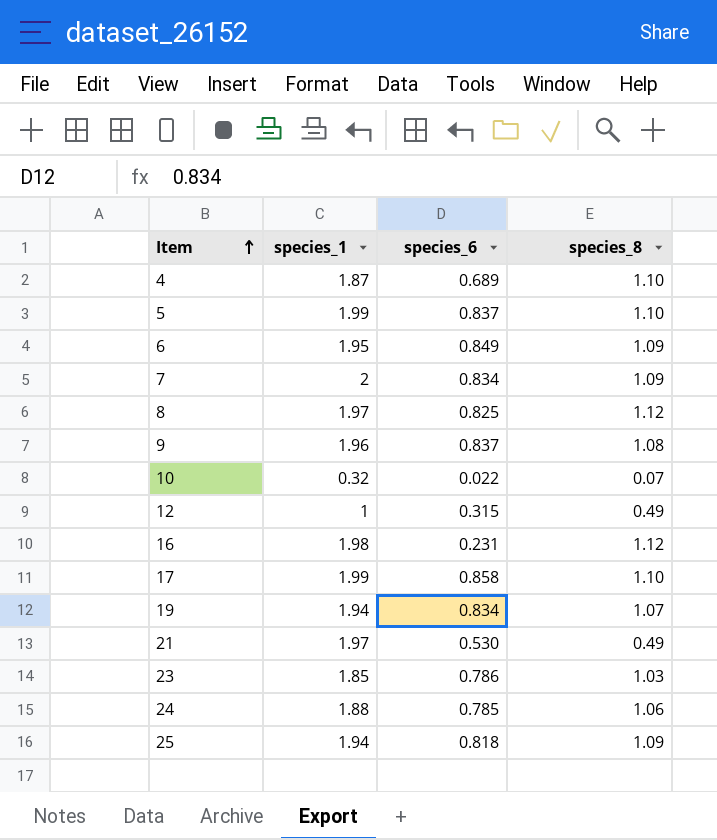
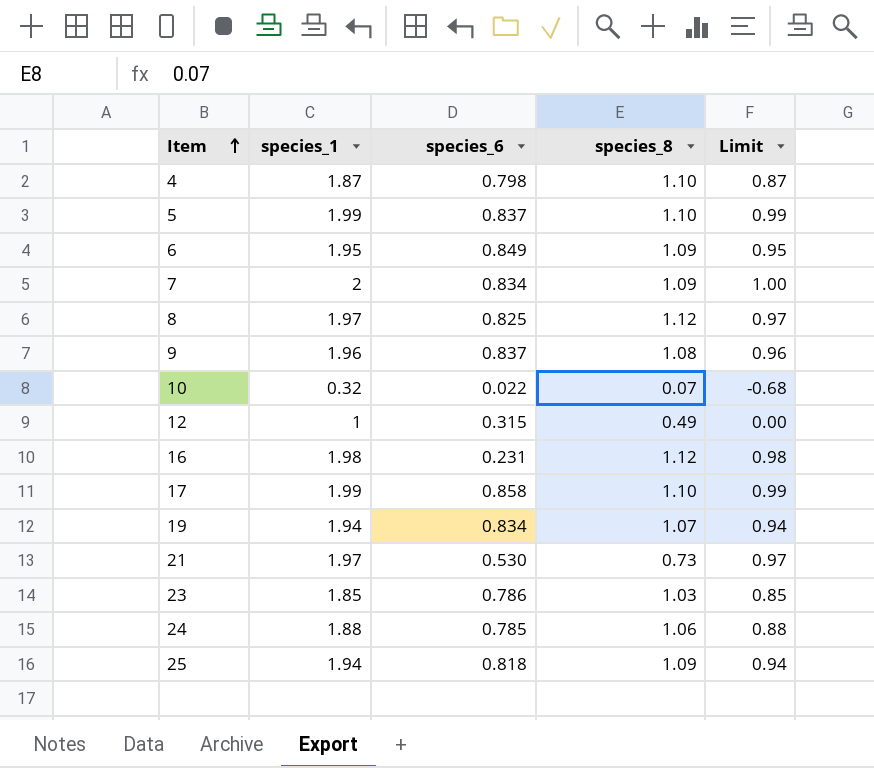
column Limit | formula: none -> [species_1] - 1
4 | species_6: 0.689 -> 0.798
21 | species_8: 0.49 -> 0.73

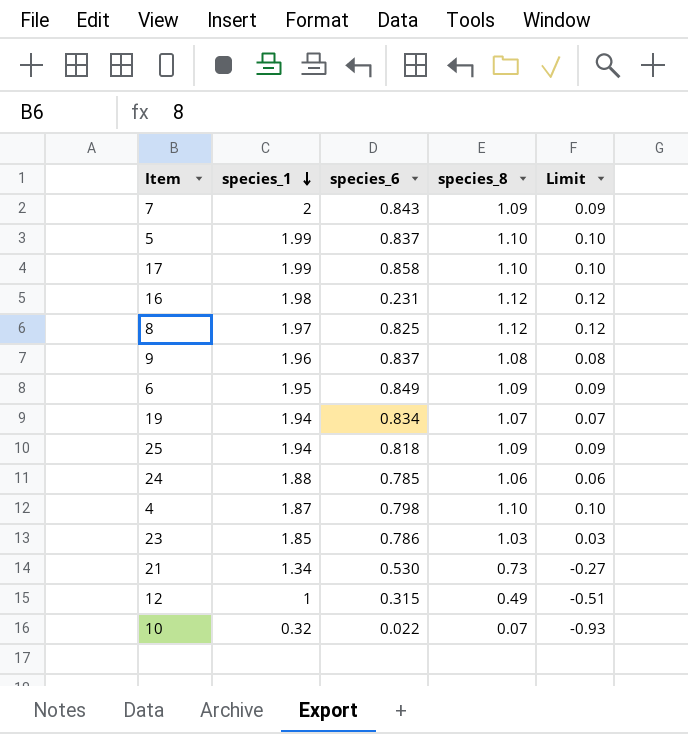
row order: Item ascending -> species_1 descending
column Limit | formula: [species_1] - 1 -> [species_8] - 1
7 | species_6: 0.834 -> 0.843
21 | species_1: 1.97 -> 1.34

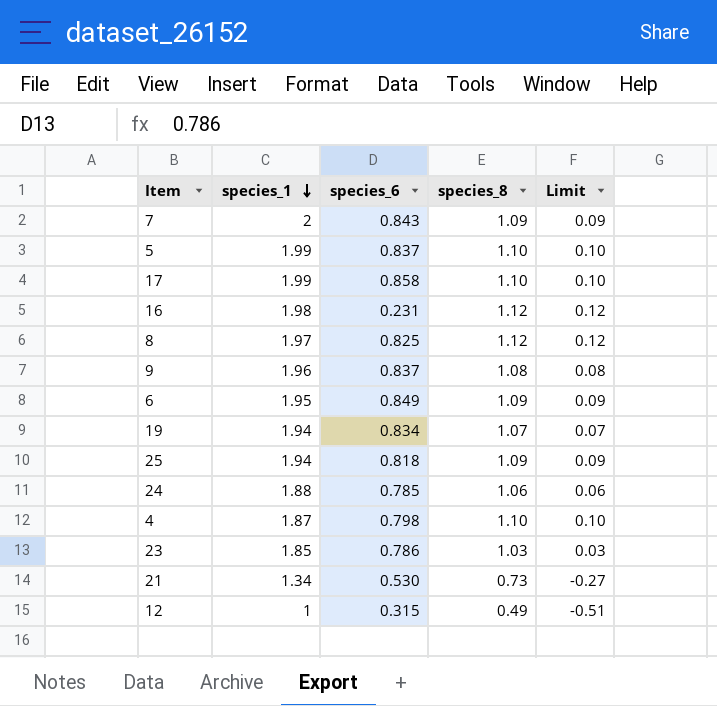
row 10: 0.32 | 0.022 | 0.07 | -0.93 -> none

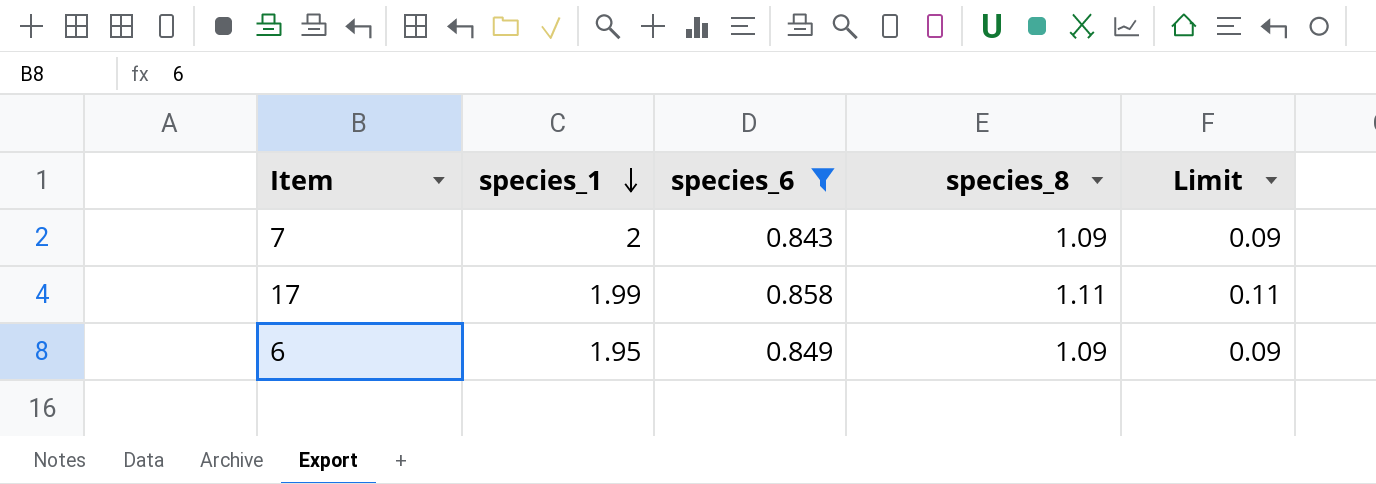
filter: none -> species_6 >= 0.843
17 | species_8: 1.10 -> 1.11
17 | Limit: 0.10 -> 0.11

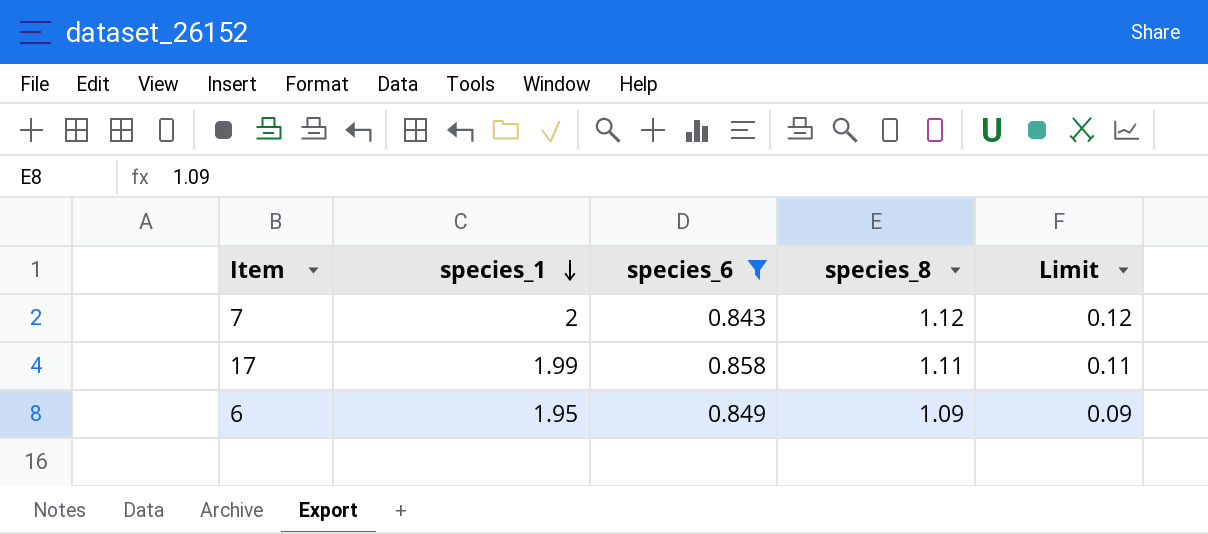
7 | species_8: 1.09 -> 1.12
7 | Limit: 0.09 -> 0.12

